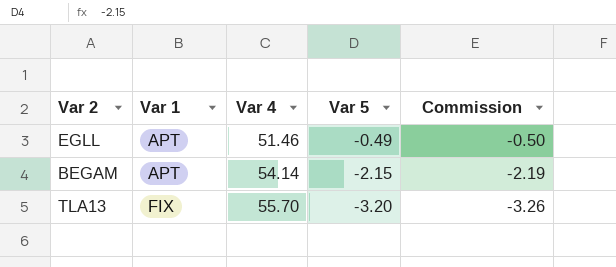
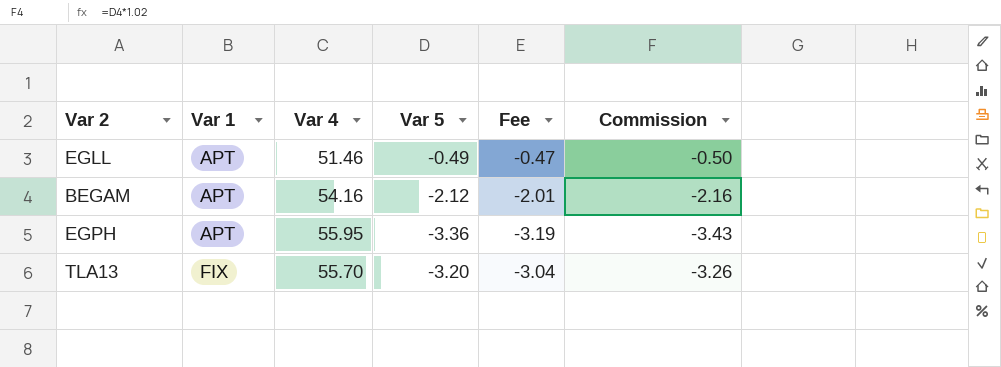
column Fee | formula: none -> [Var 5] * 0.95
BEGAM | Var 4: 54.14 -> 54.16
BEGAM | Var 5: -2.15 -> -2.12
BEGAM | Commission: -2.19 -> -2.16
row EGPH: none -> APT | 55.95 | -3.36 | -3.19 | -3.43

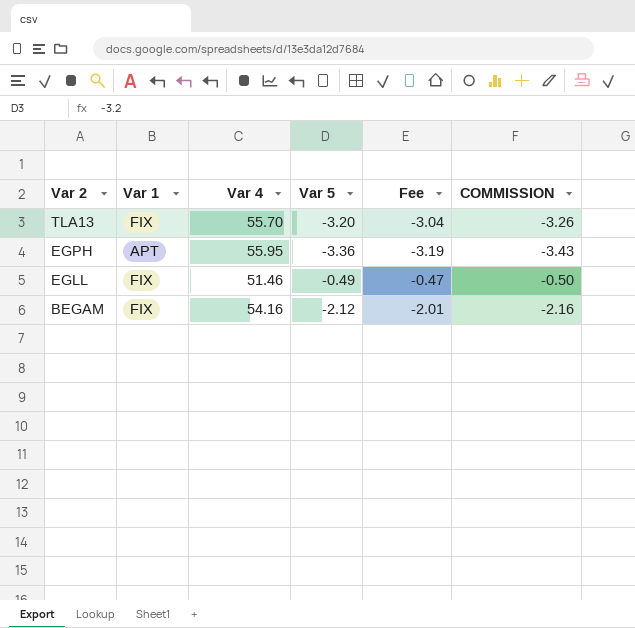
row order: Var 1 ascending -> Var 2 descending
column name: Commission -> COMMISSION
EGLL | Var 1: APT -> FIX
BEGAM | Var 1: APT -> FIX

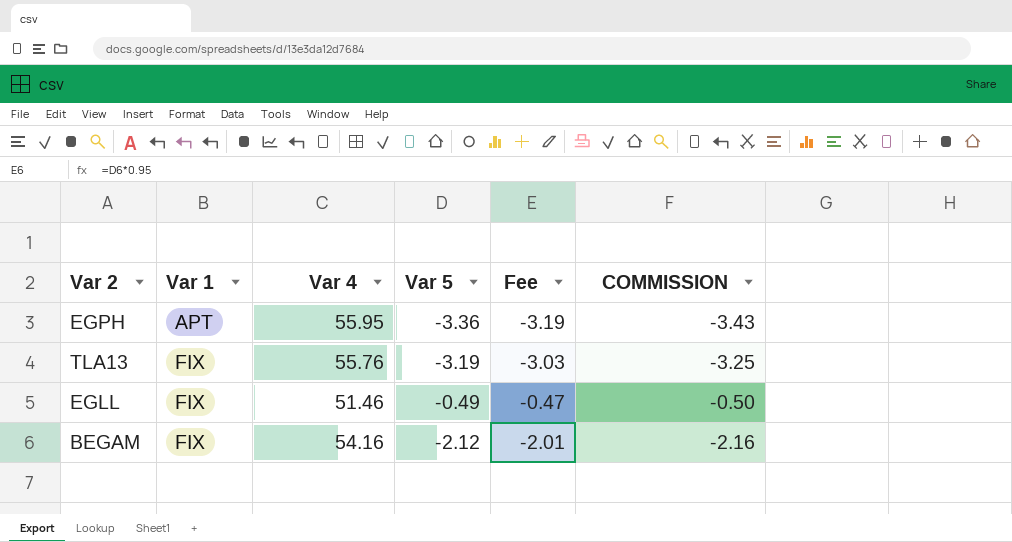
row order: Var 2 descending -> Var 1 ascending
TLA13 | Var 4: 55.70 -> 55.76
TLA13 | Var 5: -3.20 -> -3.19
TLA13 | Fee: -3.04 -> -3.03
TLA13 | COMMISSION: -3.26 -> -3.25

